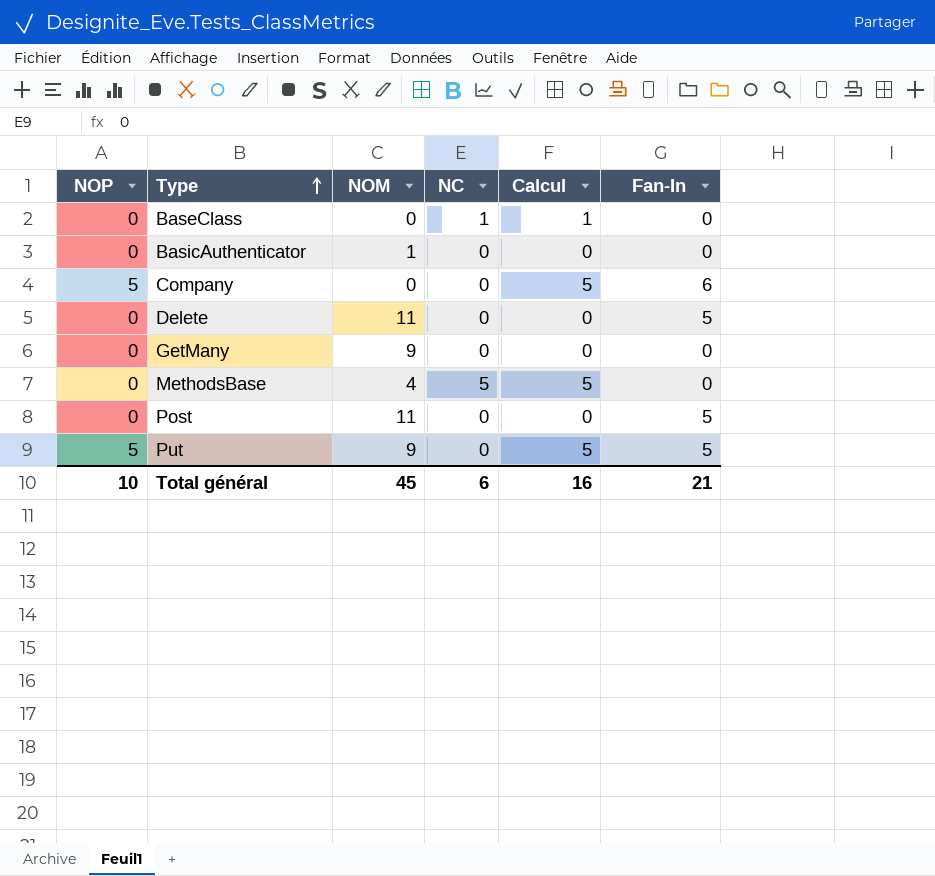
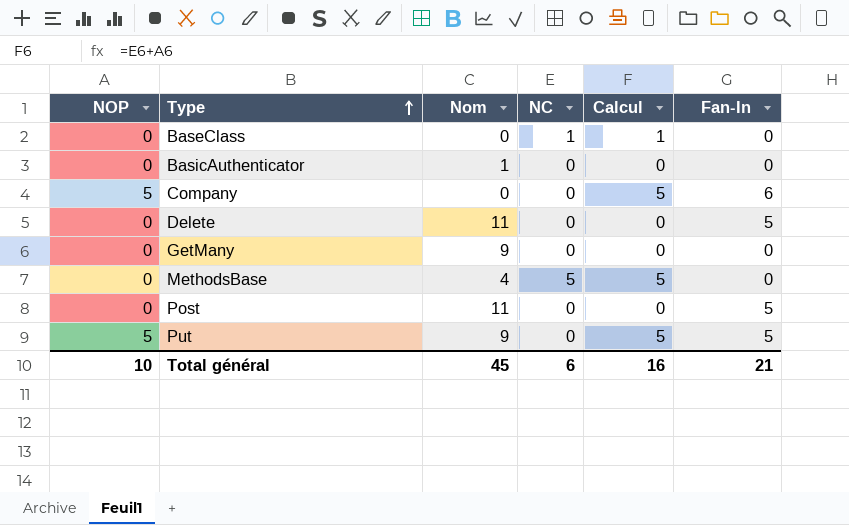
column name: NOM -> Nom

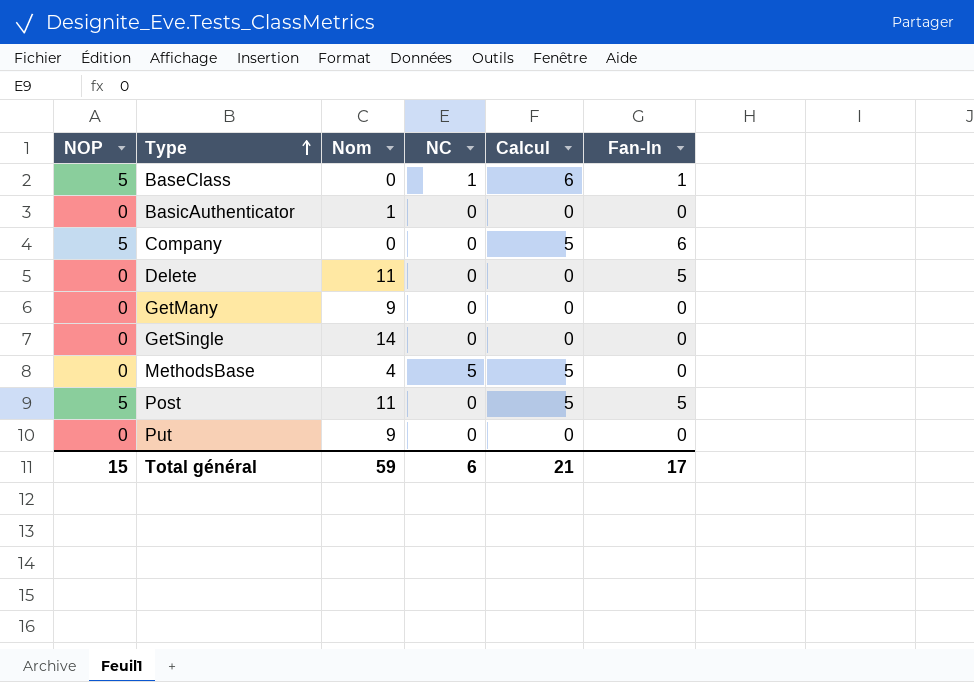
BaseClass | NOP: 0 -> 5
BaseClass | Calcul: 1 -> 6
BaseClass | Fan-In: 0 -> 1
row GetSingle: none -> 0 | 14 | 0 | 0 | 0
Post | NOP: 0 -> 5
Post | Calcul: 0 -> 5
Put | NOP: 5 -> 0
Put | Calcul: 5 -> 0
Put | Fan-In: 5 -> 0
Total général | NOP: 10 -> 15
Total général | Nom: 45 -> 59
Total général | Calcul: 16 -> 21
Total général | Fan-In: 21 -> 17

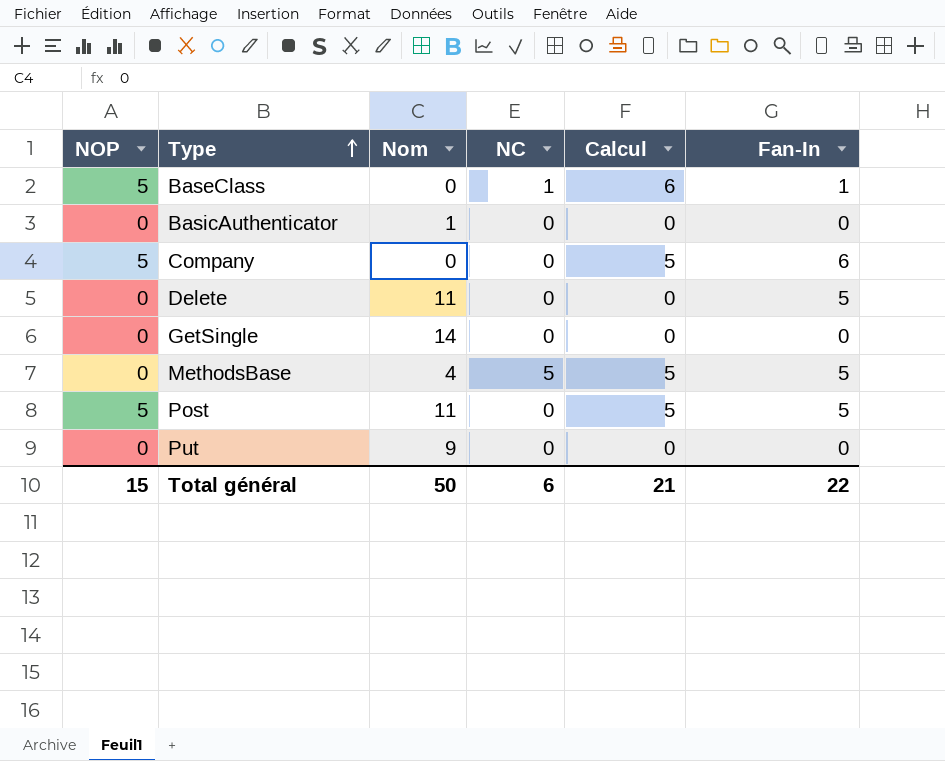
row GetMany: 0 | 9 | 0 | 0 | 0 -> none
MethodsBase | Fan-In: 0 -> 5
Total général | Nom: 59 -> 50
Total général | Fan-In: 17 -> 22

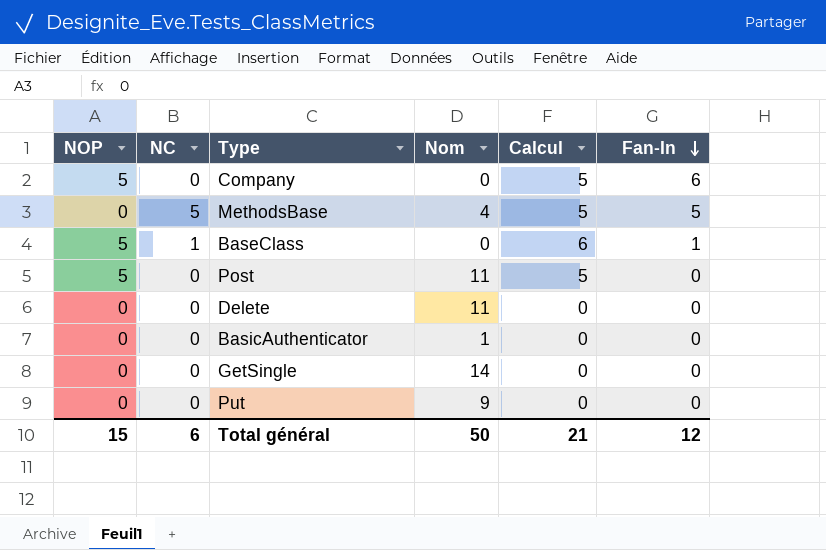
row order: Type ascending -> Fan-In descending
column NC | position: 4 -> 2
Post | Fan-In: 5 -> 0
Delete | Fan-In: 5 -> 0
Total général | Fan-In: 22 -> 12

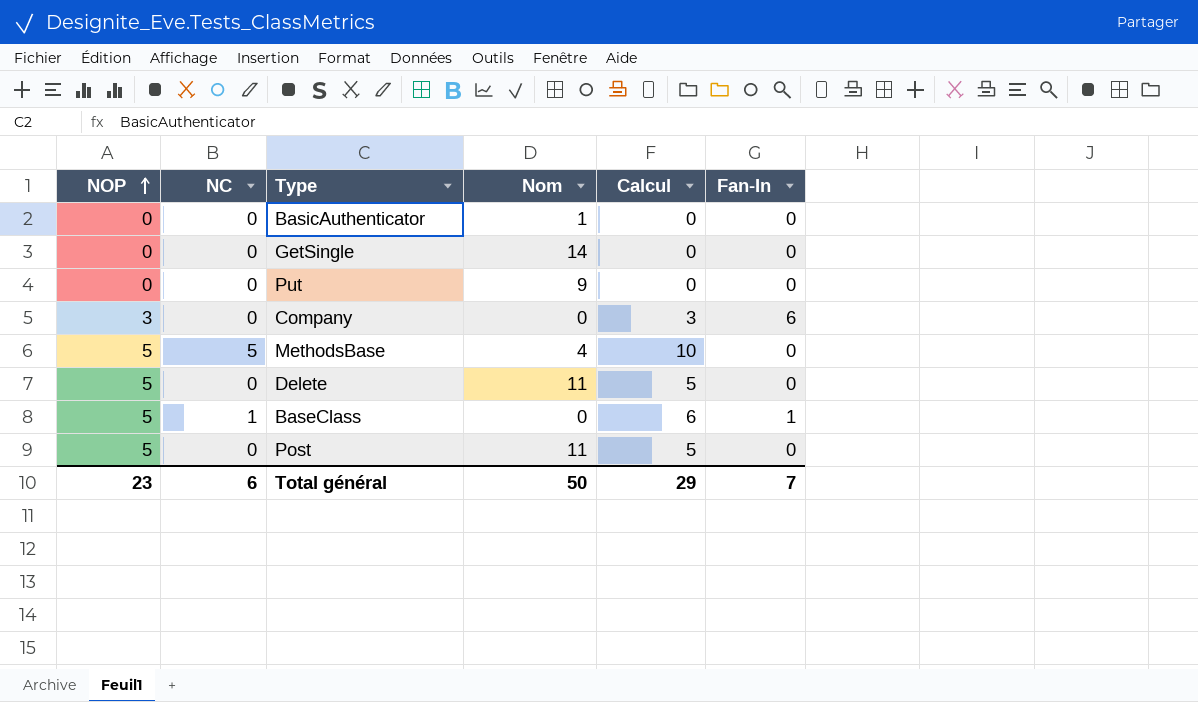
row order: Fan-In descending -> NOP ascending
Company | NOP: 5 -> 3
Company | Calcul: 5 -> 3
MethodsBase | NOP: 0 -> 5
MethodsBase | Calcul: 5 -> 10
MethodsBase | Fan-In: 5 -> 0
Delete | NOP: 0 -> 5
Delete | Calcul: 0 -> 5
Total général | NOP: 15 -> 23
Total général | Calcul: 21 -> 29
Total général | Fan-In: 12 -> 7

